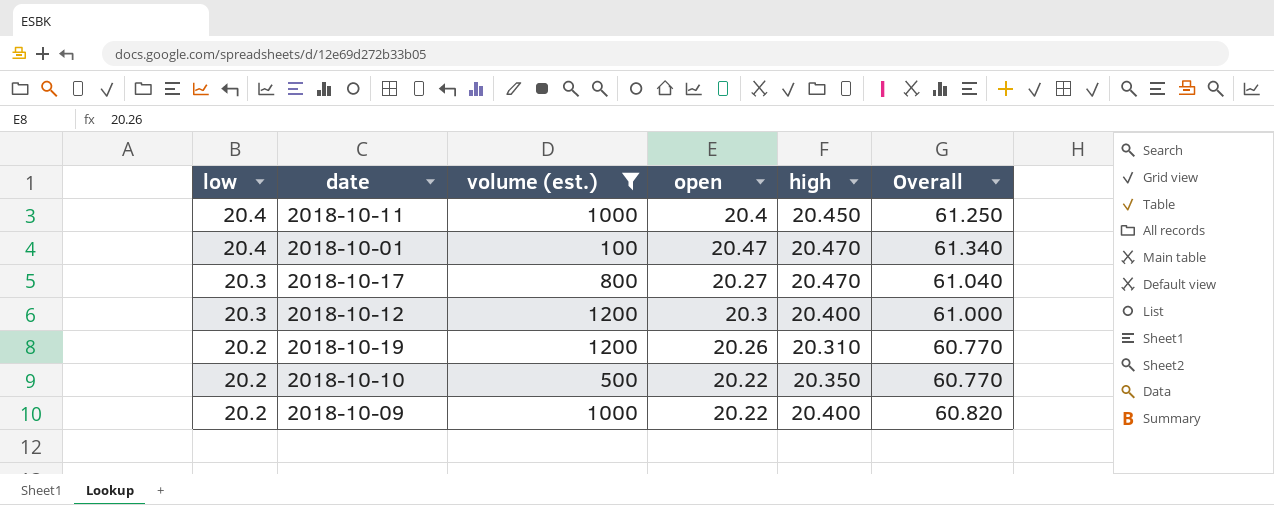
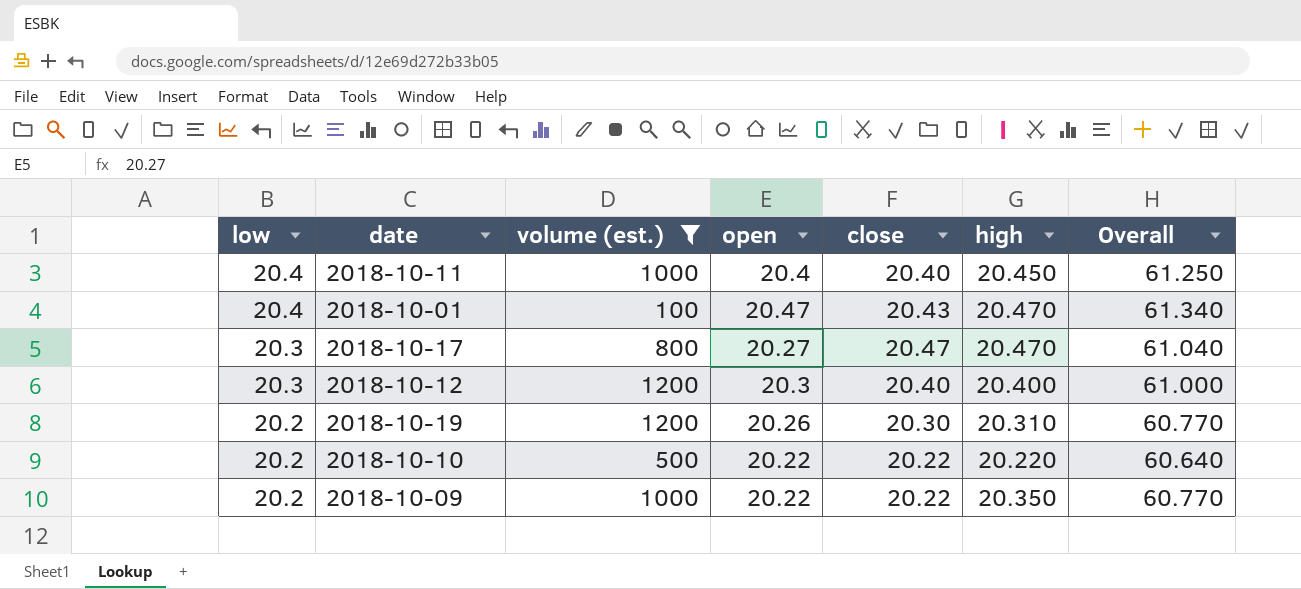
column close | position: none -> 5
2018-10-10 | high: 20.350 -> 20.220
2018-10-10 | Overall: 60.770 -> 60.640
2018-10-09 | high: 20.400 -> 20.350
2018-10-09 | Overall: 60.820 -> 60.770

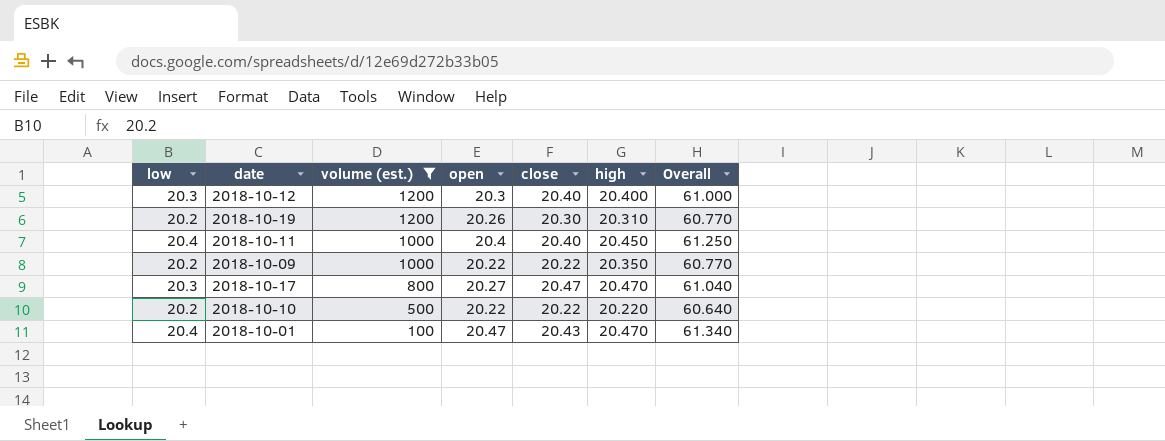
row order: low descending -> volume (est.) descending

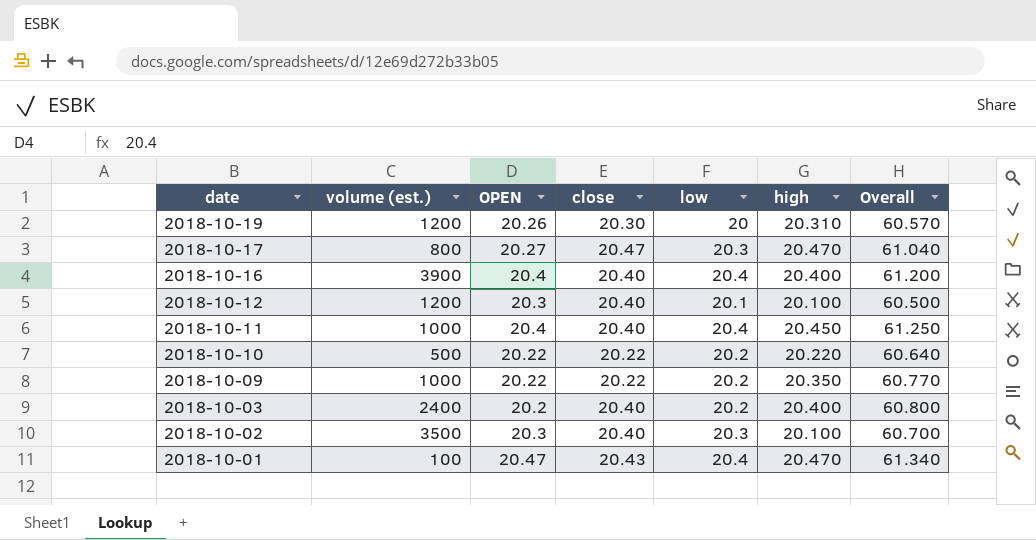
filter: volume (est.) <= 1200 -> none
row order: volume (est.) descending -> date descending
column name: open -> OPEN
column low | position: 1 -> 5
2018-10-19 | low: 20.2 -> 20
2018-10-19 | Overall: 60.770 -> 60.570
2018-10-12 | low: 20.3 -> 20.1
2018-10-12 | high: 20.400 -> 20.100
2018-10-12 | Overall: 61.000 -> 60.500

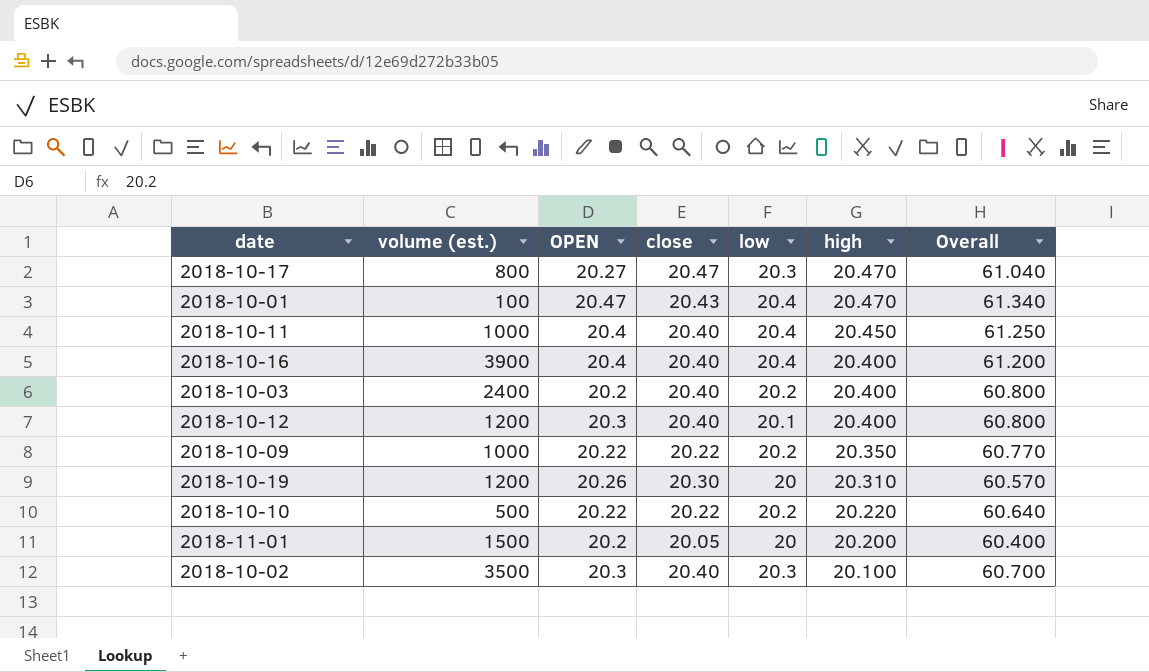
row order: date descending -> high descending
2018-10-12 | high: 20.100 -> 20.400
2018-10-12 | Overall: 60.500 -> 60.800
row 2018-11-01: none -> 1500 | 20.2 | 20.05 | 20 | 20.200 | 60.400

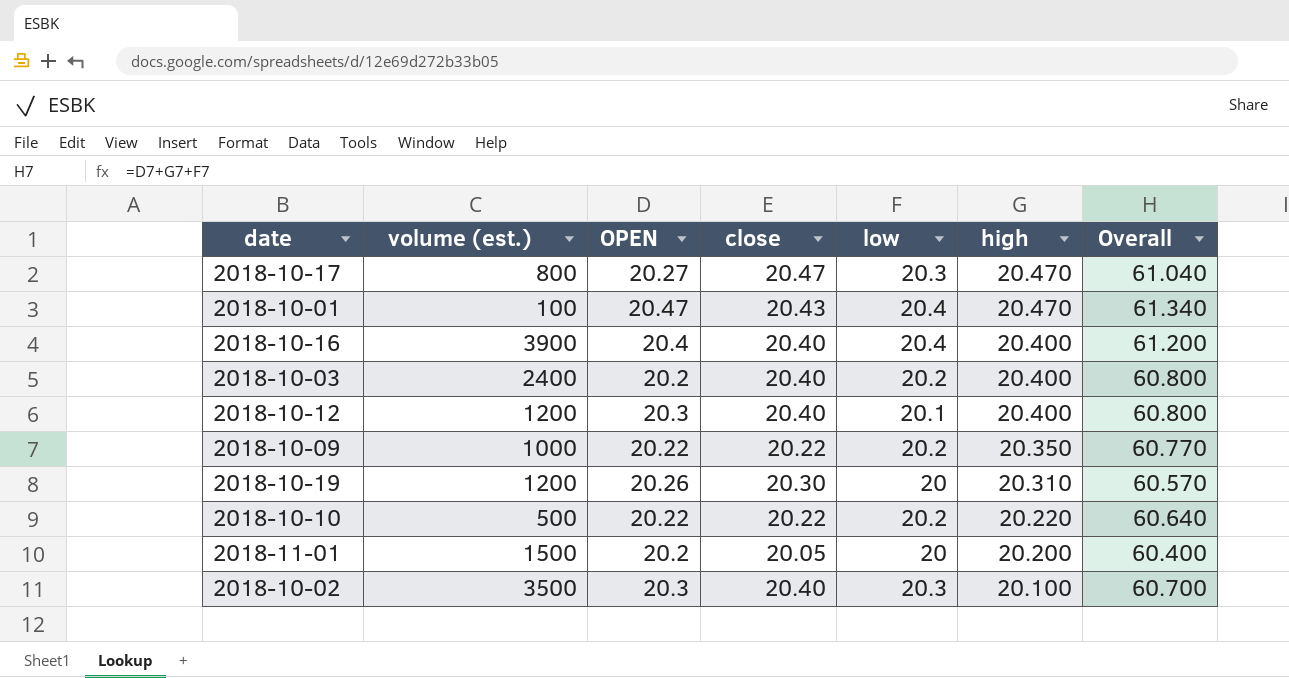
row 2018-10-11: 1000 | 20.4 | 20.40 | 20.4 | 20.450 | 61.250 -> none

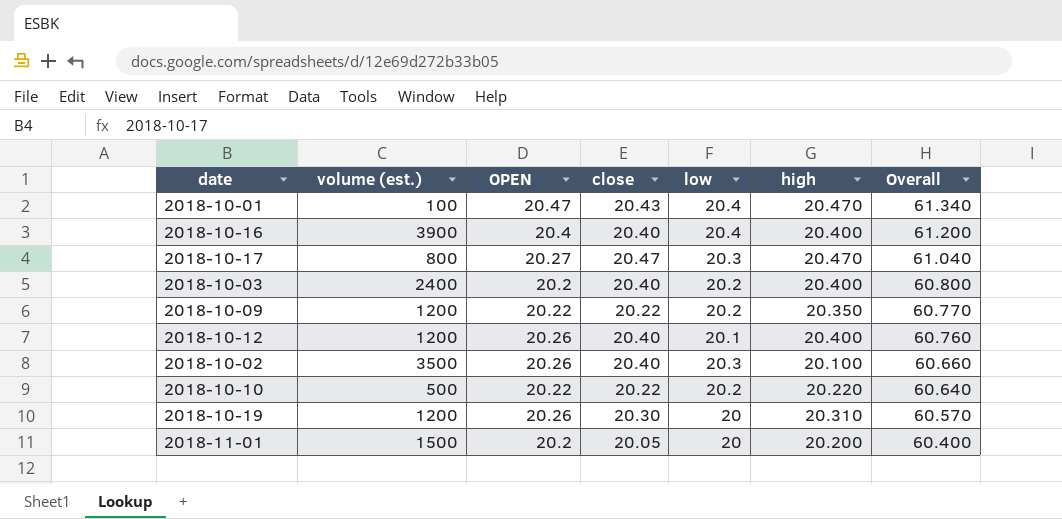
row order: high descending -> Overall descending
2018-10-09 | volume (est.): 1000 -> 1200
2018-10-12 | OPEN: 20.3 -> 20.26
2018-10-12 | Overall: 60.800 -> 60.760
2018-10-02 | OPEN: 20.3 -> 20.26
2018-10-02 | Overall: 60.700 -> 60.660

